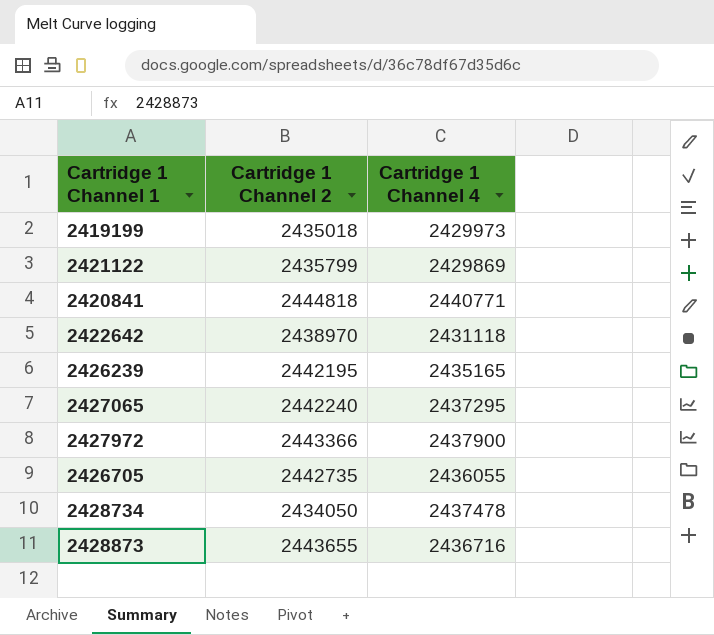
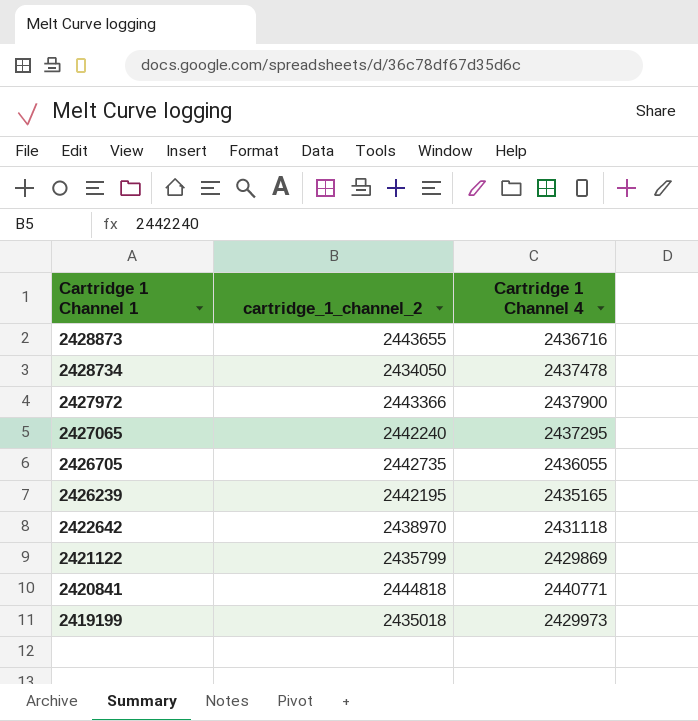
row order: none -> Cartridge 1 Channel 1 descending
column name: Cartridge 1 Channel 2 -> cartridge_1_channel_2

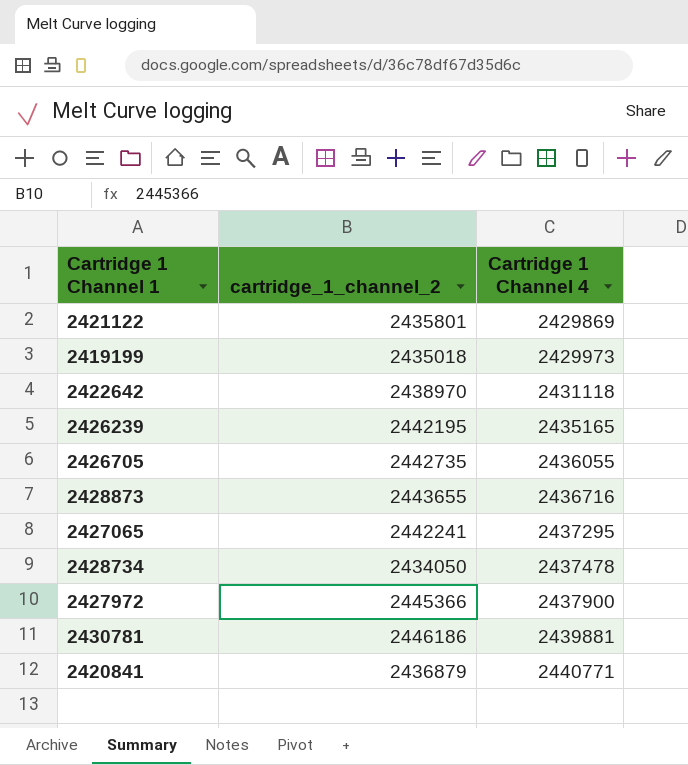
row order: Cartridge 1 Channel 1 descending -> Cartridge 1 Channel 4 ascending
2421122 | cartridge_1_channel_2: 2435799 -> 2435801
2427065 | cartridge_1_channel_2: 2442240 -> 2442241
2427972 | cartridge_1_channel_2: 2443366 -> 2445366
row 2430781: none -> 2446186 | 2439881
2420841 | cartridge_1_channel_2: 2444818 -> 2436879

